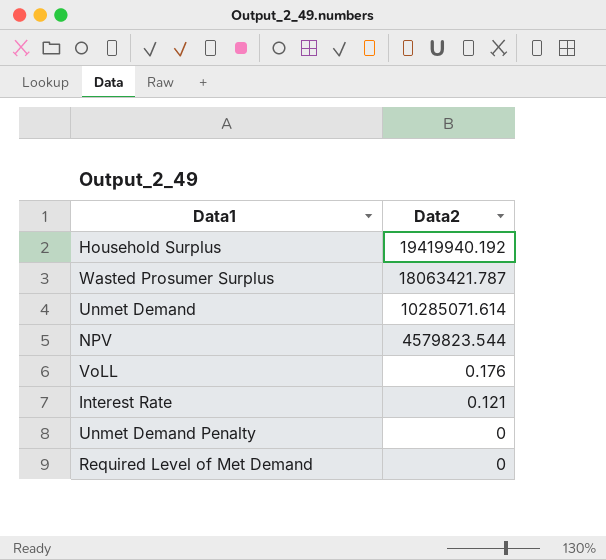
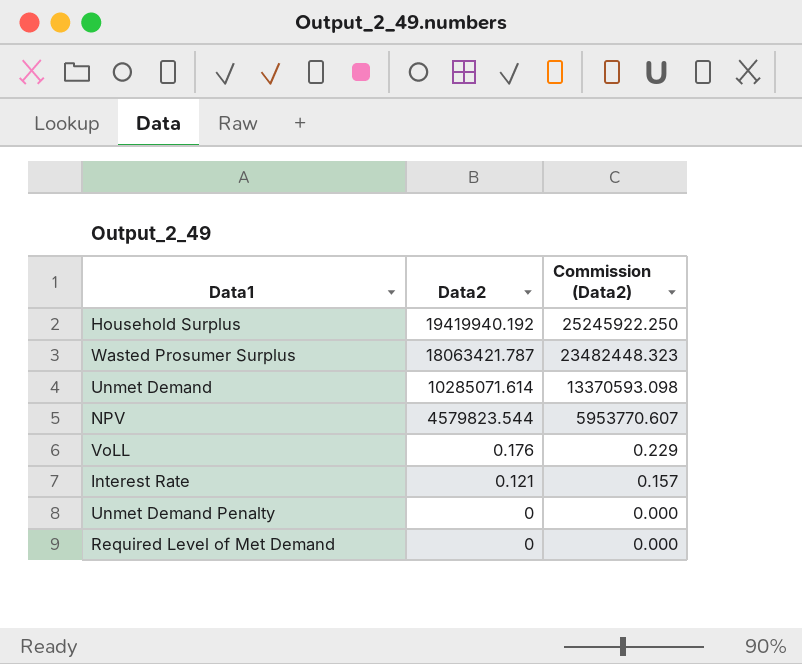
column Commission (Data2) | formula: none -> [Data2] * 1.3

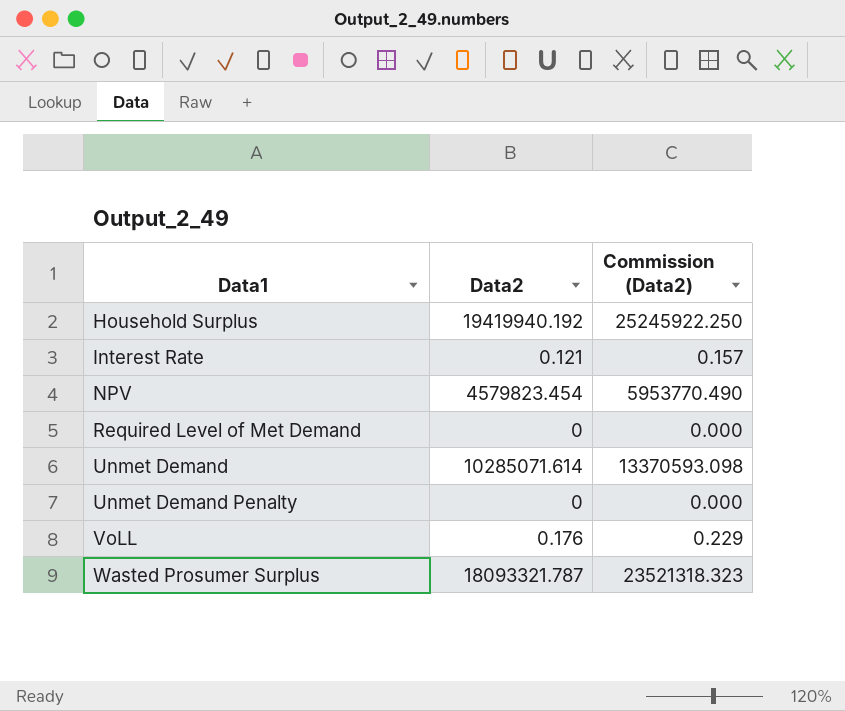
row order: Data2 descending -> Data1 ascending
NPV | Data2: 4579823.544 -> 4579823.454
NPV | Commission (Data2): 5953770.607 -> 5953770.490
Wasted Prosumer Surplus | Data2: 18063421.787 -> 18093321.787
Wasted Prosumer Surplus | Commission (Data2): 23482448.323 -> 23521318.323

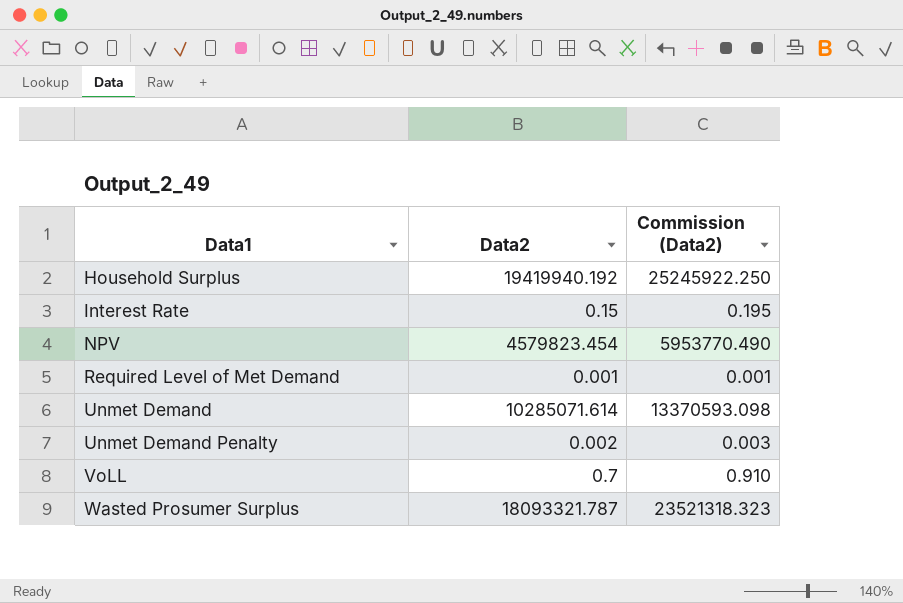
Interest Rate | Data2: 0.121 -> 0.15
Interest Rate | Commission (Data2): 0.157 -> 0.195
Required Level of Met Demand | Data2: 0 -> 0.001
Required Level of Met Demand | Commission (Data2): 0.000 -> 0.001
Unmet Demand Penalty | Data2: 0 -> 0.002
Unmet Demand Penalty | Commission (Data2): 0.000 -> 0.003
VoLL | Data2: 0.176 -> 0.7
VoLL | Commission (Data2): 0.229 -> 0.910

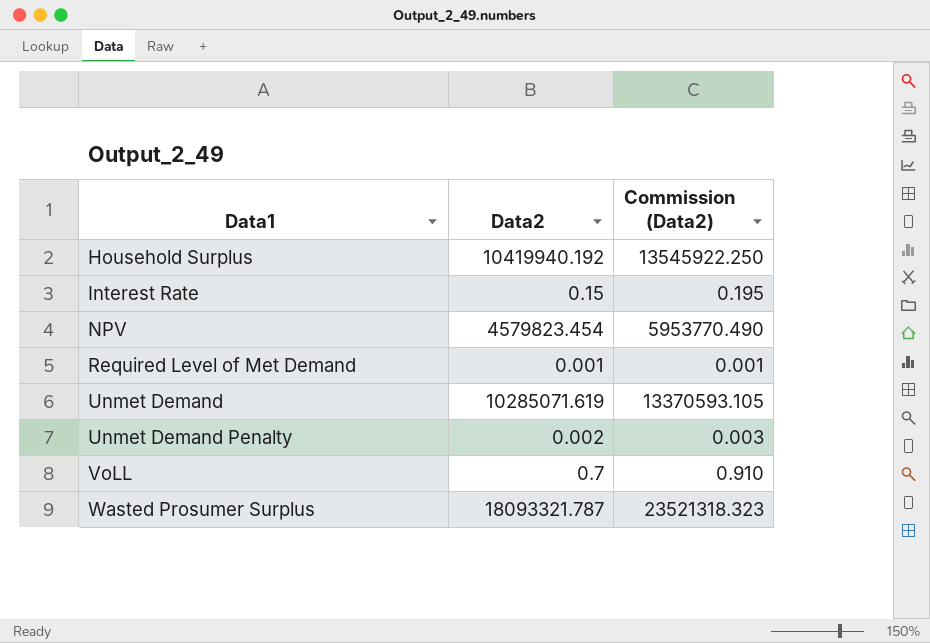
Household Surplus | Data2: 19419940.192 -> 10419940.192
Household Surplus | Commission (Data2): 25245922.250 -> 13545922.250
Unmet Demand | Data2: 10285071.614 -> 10285071.619
Unmet Demand | Commission (Data2): 13370593.098 -> 13370593.105

